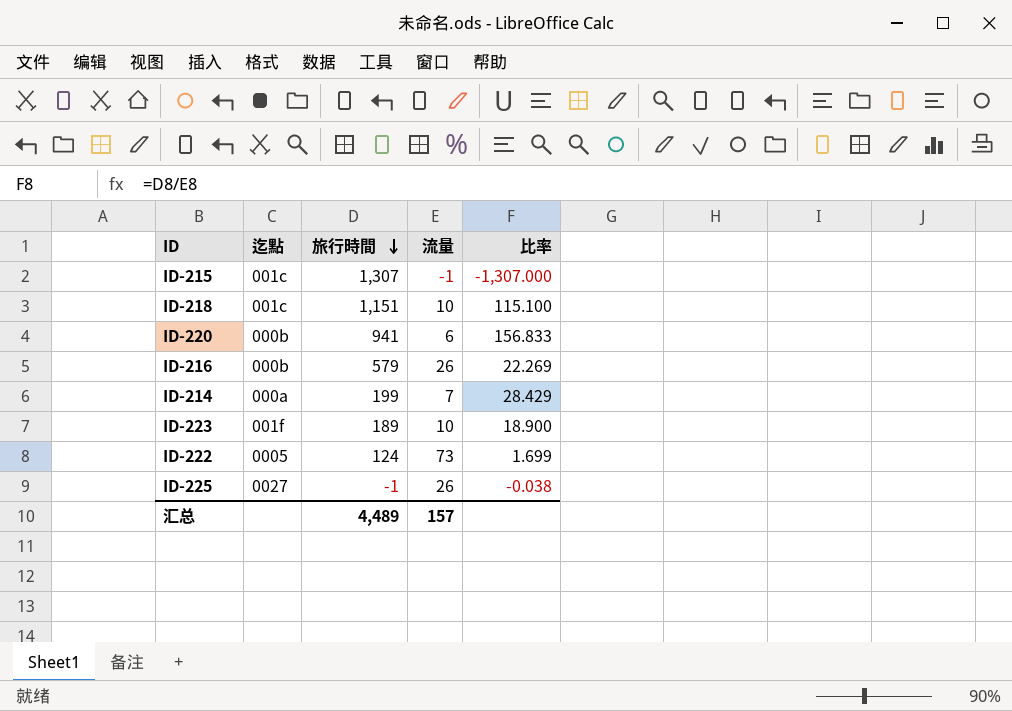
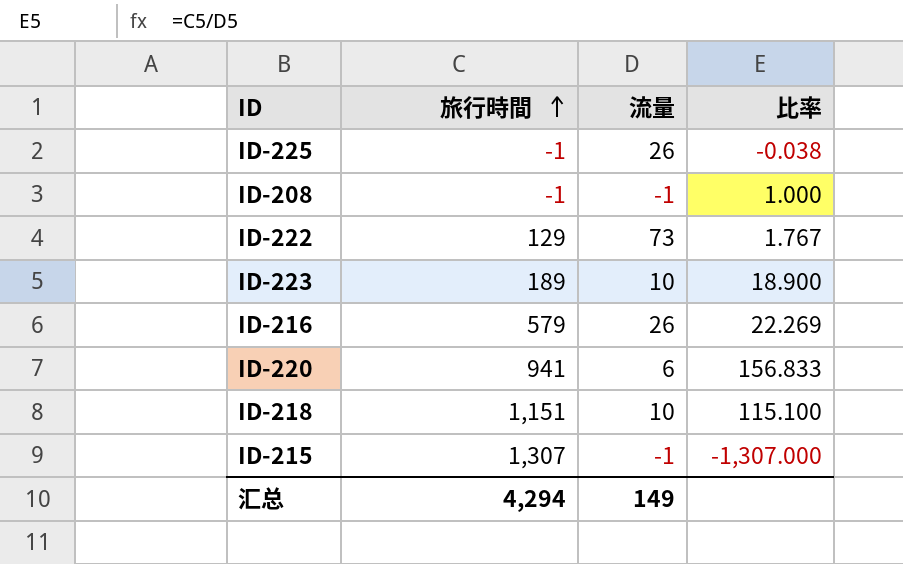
row order: 旅行時間 descending -> 旅行時間 ascending
column 迄點 | position: 2 -> none
row ID-214: 000a | 199 | 7 | 28.429 -> none
row ID-208: none -> -1 | -1 | 1.000
ID-222 | 旅行時間: 124 -> 129
ID-222 | 比率: 1.699 -> 1.767
汇总 | 旅行時間: 4,489 -> 4,294
汇总 | 流量: 157 -> 149

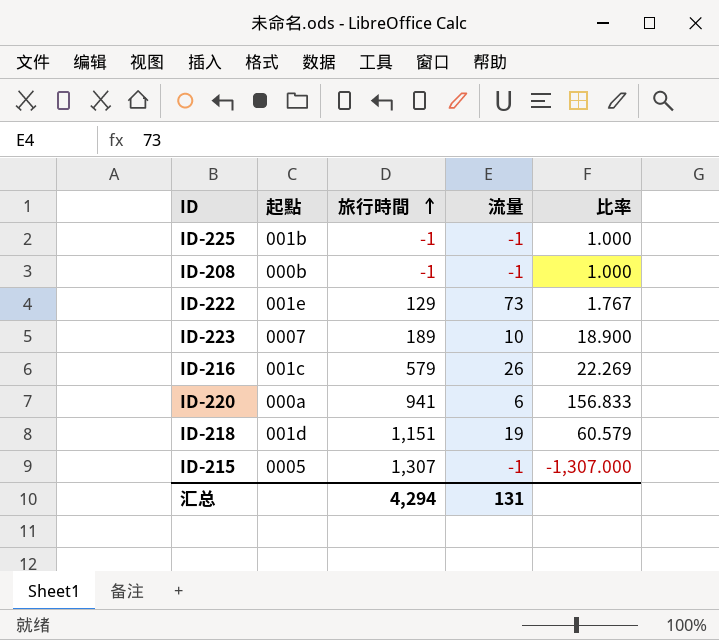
column 起點 | position: none -> 2
ID-225 | 流量: 26 -> -1
ID-225 | 比率: -0.038 -> 1.000
ID-218 | 流量: 10 -> 19
ID-218 | 比率: 115.100 -> 60.579
汇总 | 流量: 149 -> 131

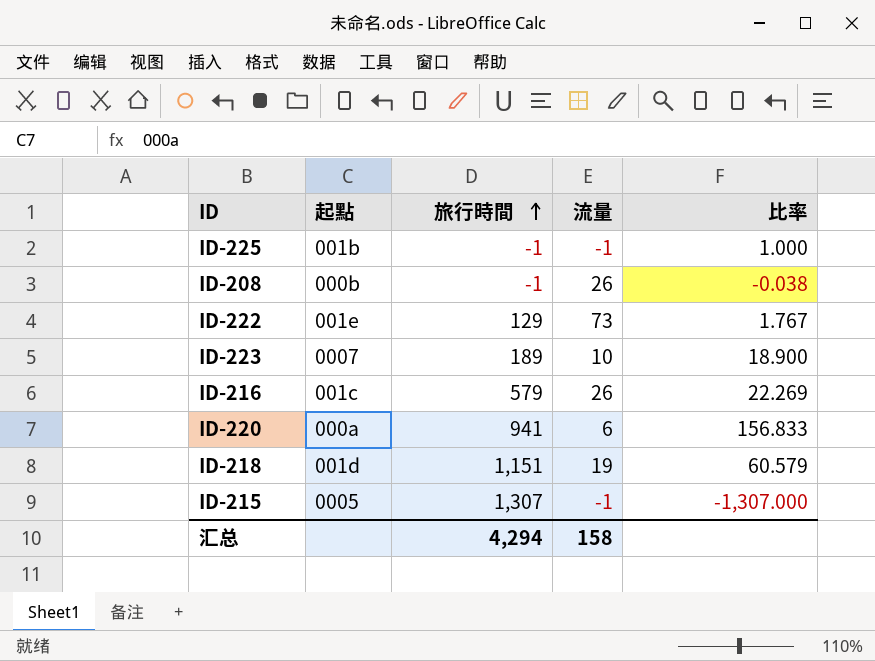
ID-208 | 流量: -1 -> 26
ID-208 | 比率: 1.000 -> -0.038
汇总 | 流量: 131 -> 158

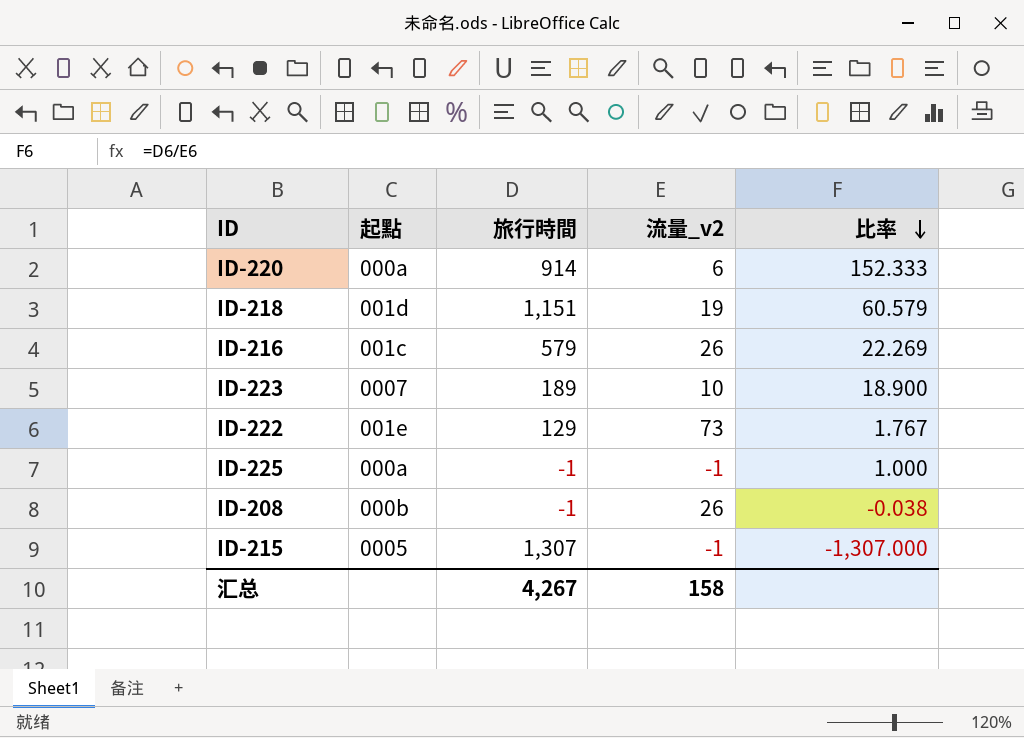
row order: 旅行時間 ascending -> 比率 descending
column name: 流量 -> 流量_v2
ID-220 | 旅行時間: 941 -> 914
ID-220 | 比率: 156.833 -> 152.333
ID-225 | 起點: 001b -> 000a
汇总 | 旅行時間: 4,294 -> 4,267

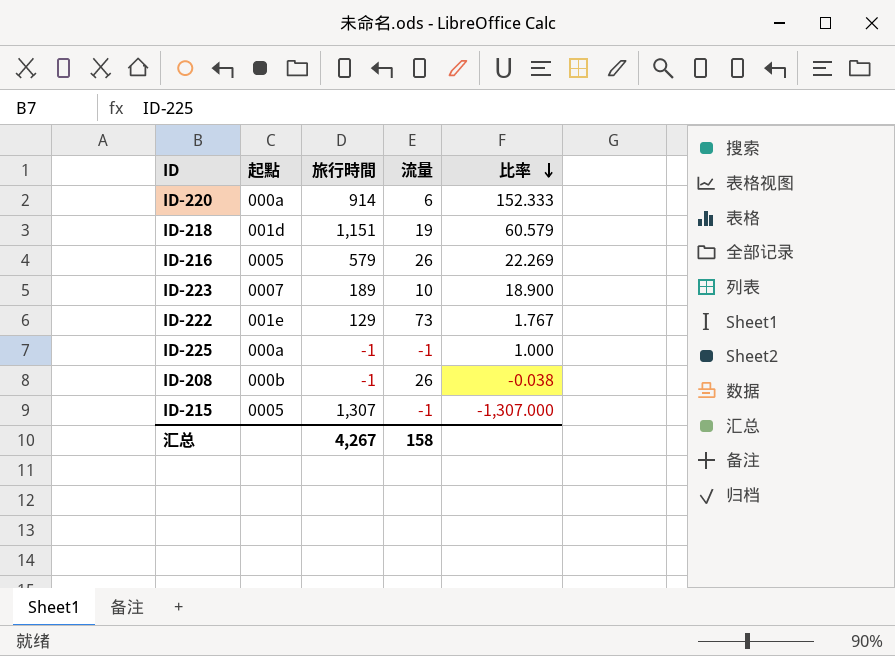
column name: 流量_v2 -> 流量
ID-216 | 起點: 001c -> 0005

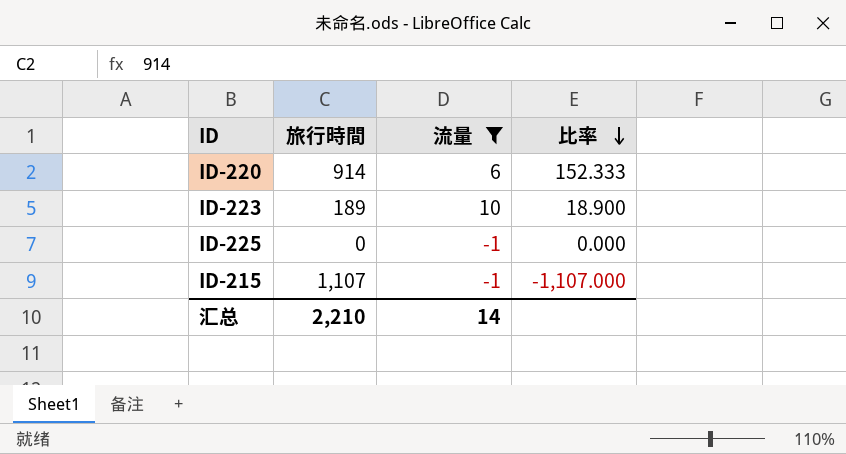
filter: none -> 流量 <= 10
column 起點 | position: 2 -> none
ID-225 | 旅行時間: -1 -> 0
ID-225 | 比率: 1.000 -> 0.000
ID-215 | 旅行時間: 1,307 -> 1,107
ID-215 | 比率: -1,307.000 -> -1,107.000
汇总 | 旅行時間: 4,267 -> 2,210
汇总 | 流量: 158 -> 14

